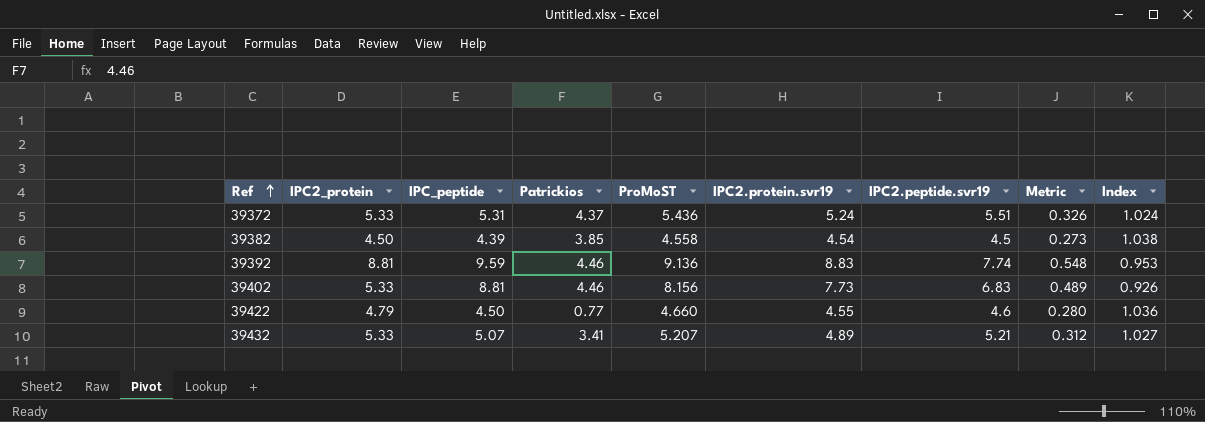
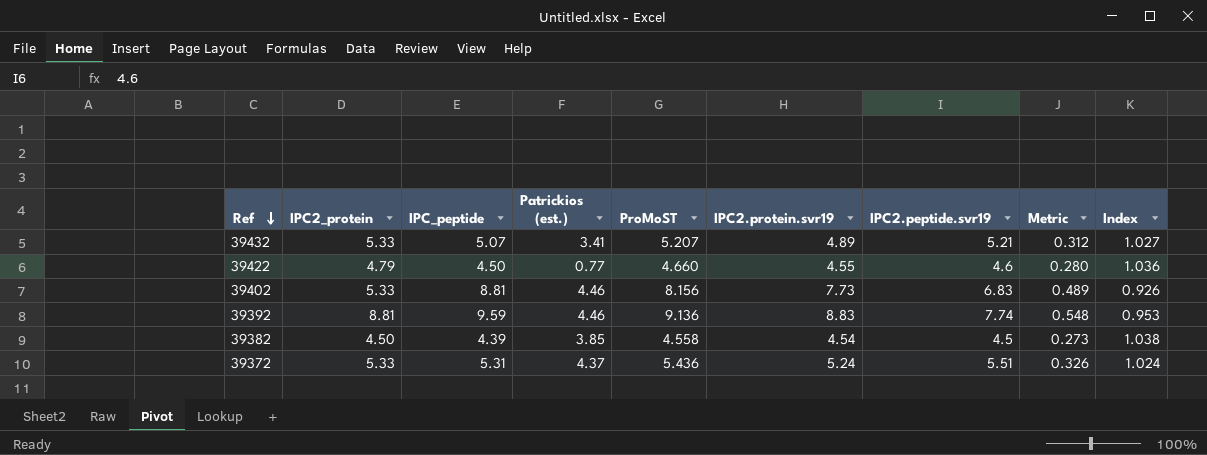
row order: Ref ascending -> Ref descending
column name: Patrickios -> Patrickios (est.)

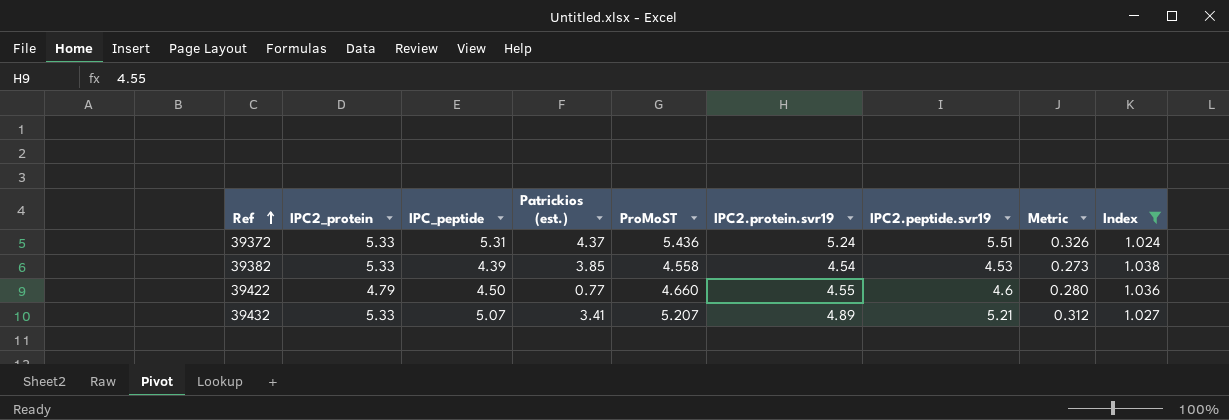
filter: none -> Index >= 1.024
row order: Ref descending -> Ref ascending
39382 | IPC2_protein: 4.50 -> 5.33
39382 | IPC2.peptide.svr19: 4.5 -> 4.53

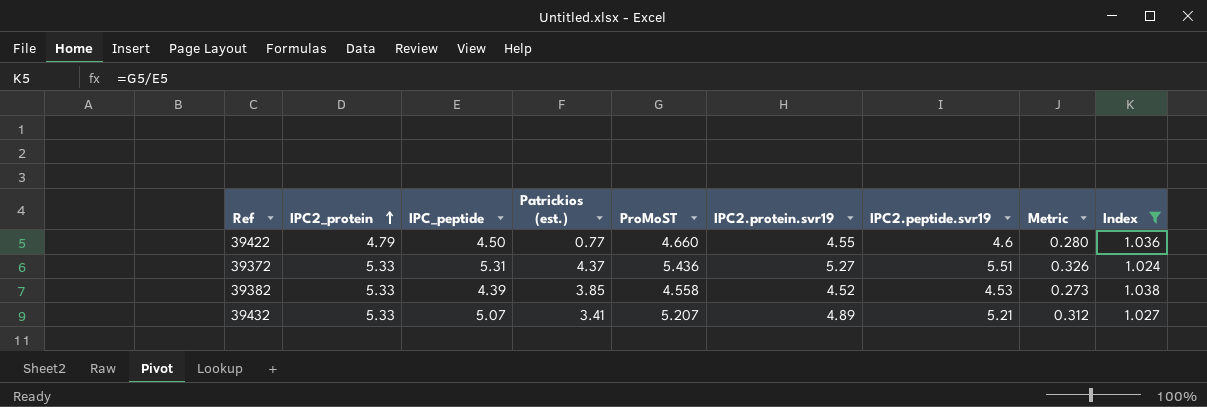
row order: Ref ascending -> IPC2_protein ascending
39372 | IPC2.protein.svr19: 5.24 -> 5.27
39382 | IPC2.protein.svr19: 4.54 -> 4.52

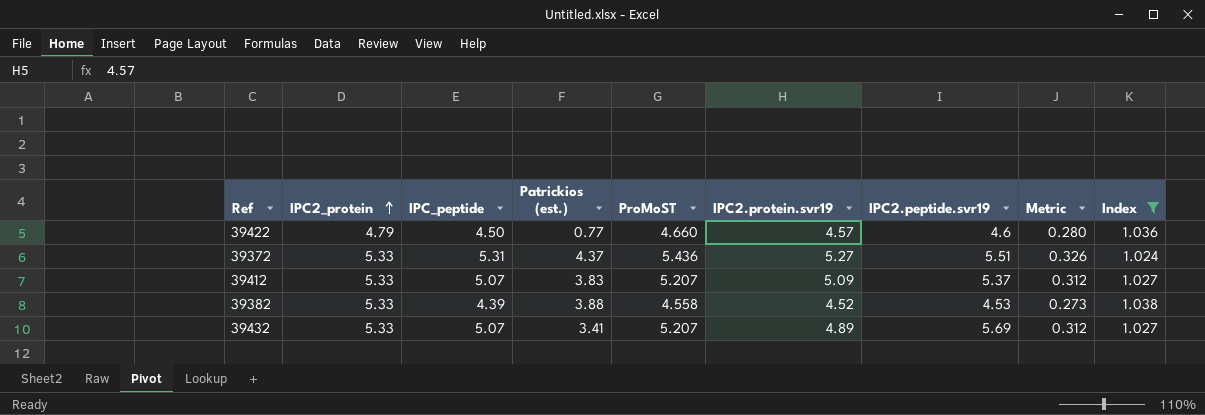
39422 | IPC2.protein.svr19: 4.55 -> 4.57
row 39412: none -> 5.33 | 5.07 | 3.83 | 5.207 | 5.09 | 5.37 | 0.312 | 1.027
39382 | Patrickios (est.): 3.85 -> 3.88
39432 | IPC2.peptide.svr19: 5.21 -> 5.69

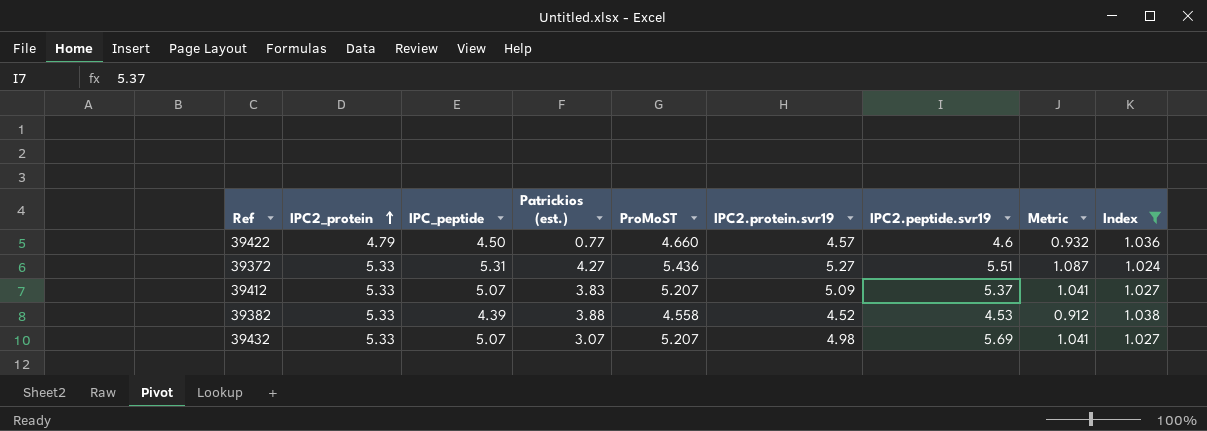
column Metric | formula: [ProMoST] * 0.06 -> [ProMoST] * 0.2
39372 | Patrickios (est.): 4.37 -> 4.27
39432 | Patrickios (est.): 3.41 -> 3.07
39432 | IPC2.protein.svr19: 4.89 -> 4.98

